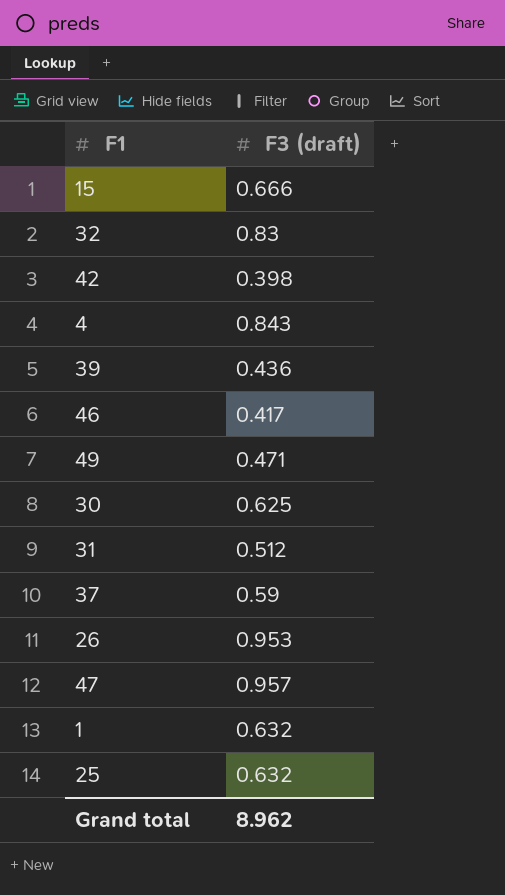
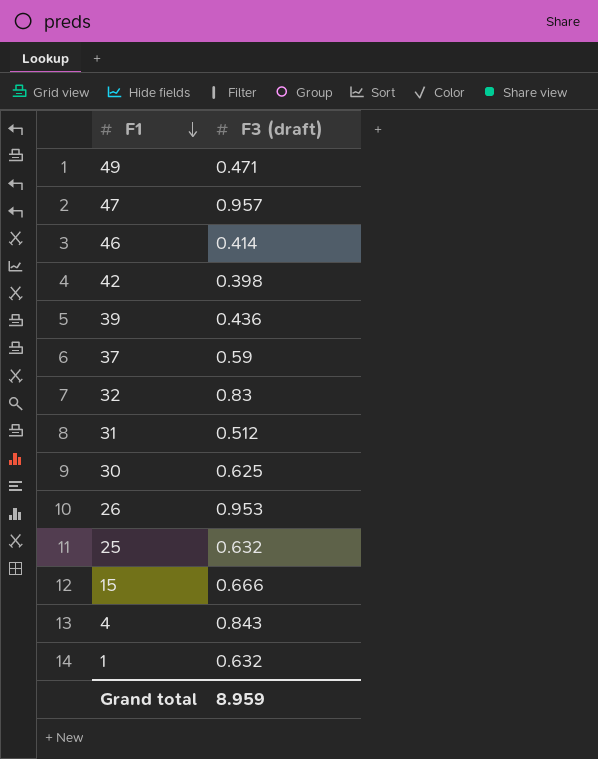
row order: none -> F1 descending
46 | F3 (draft): 0.417 -> 0.414
Grand total | F3 (draft): 8.962 -> 8.959

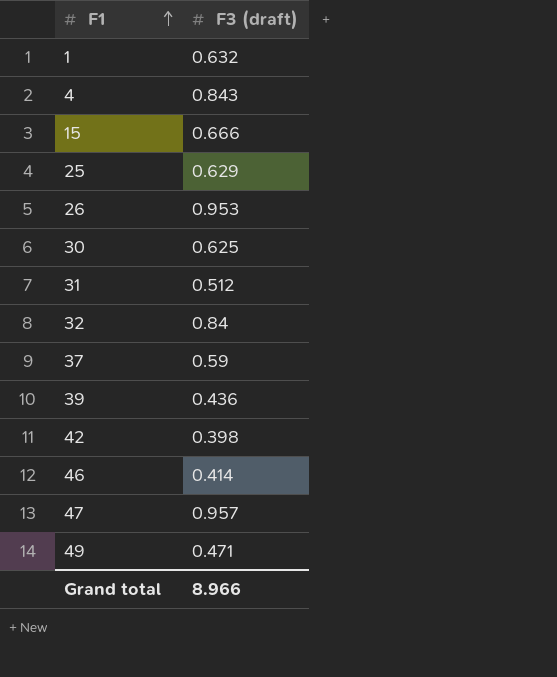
row order: F1 descending -> F1 ascending
25 | F3 (draft): 0.632 -> 0.629
32 | F3 (draft): 0.83 -> 0.84
Grand total | F3 (draft): 8.959 -> 8.966

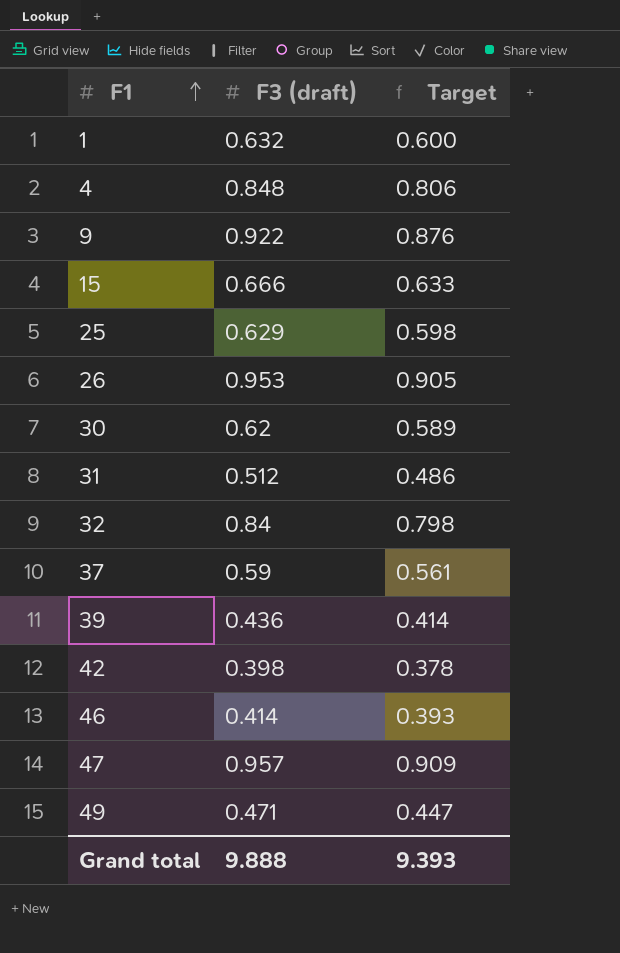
column Target | formula: none -> [F3 (draft)] * 0.95
4 | F3 (draft): 0.843 -> 0.848
row 9: none -> 0.922 | 0.876
30 | F3 (draft): 0.625 -> 0.62
Grand total | F3 (draft): 8.966 -> 9.888

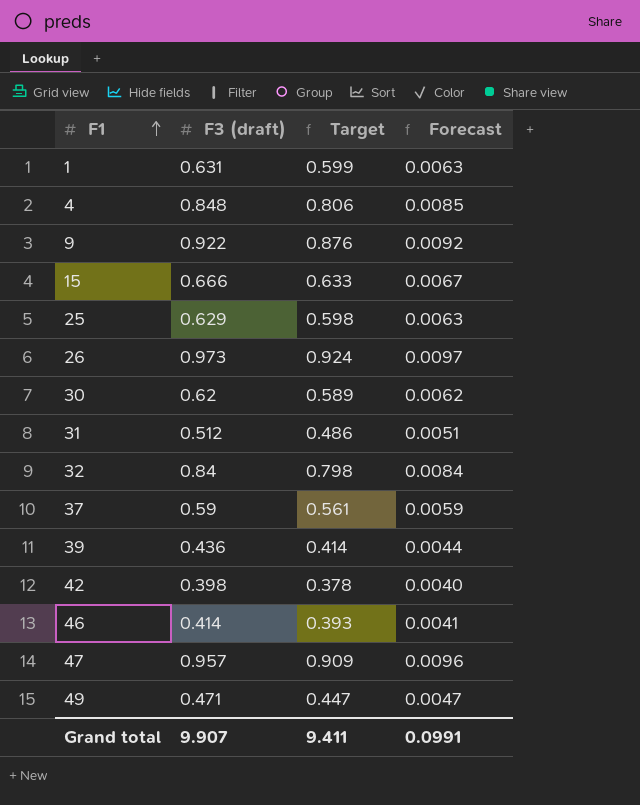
column Forecast | formula: none -> [F3 (draft)] * 0.01
1 | F3 (draft): 0.632 -> 0.631
1 | Target: 0.600 -> 0.599
26 | F3 (draft): 0.953 -> 0.973
26 | Target: 0.905 -> 0.924
Grand total | F3 (draft): 9.888 -> 9.907
Grand total | Target: 9.393 -> 9.411

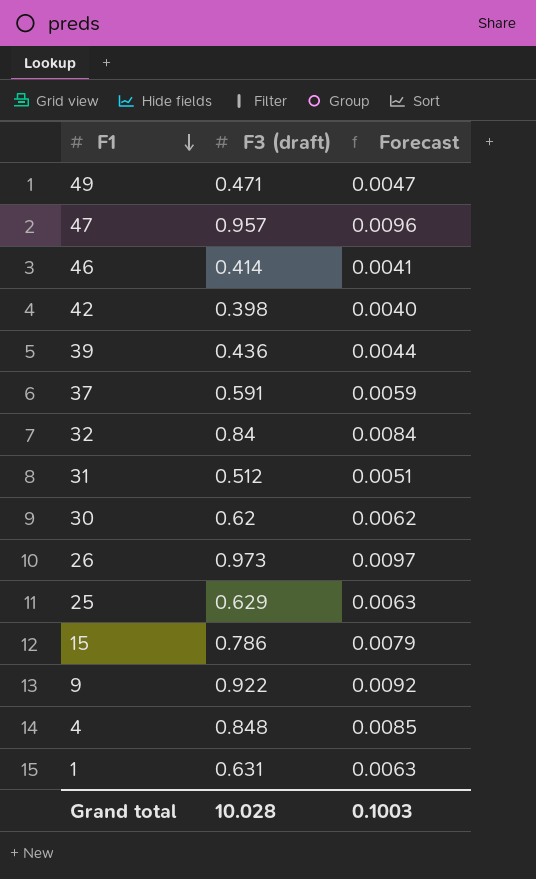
row order: F1 ascending -> F1 descending
column Target | formula: [F3 (draft)] * 0.95 -> none
37 | F3 (draft): 0.59 -> 0.591
15 | F3 (draft): 0.666 -> 0.786
15 | Forecast: 0.0067 -> 0.0079
Grand total | F3 (draft): 9.907 -> 10.028
Grand total | Forecast: 0.0991 -> 0.1003

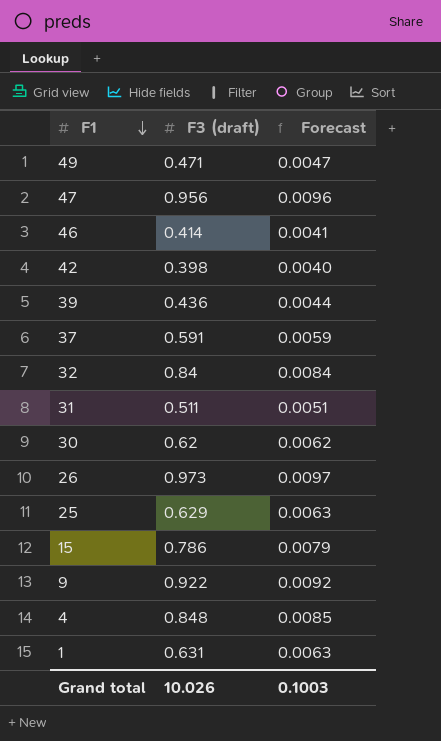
47 | F3 (draft): 0.957 -> 0.956
31 | F3 (draft): 0.512 -> 0.511
Grand total | F3 (draft): 10.028 -> 10.026

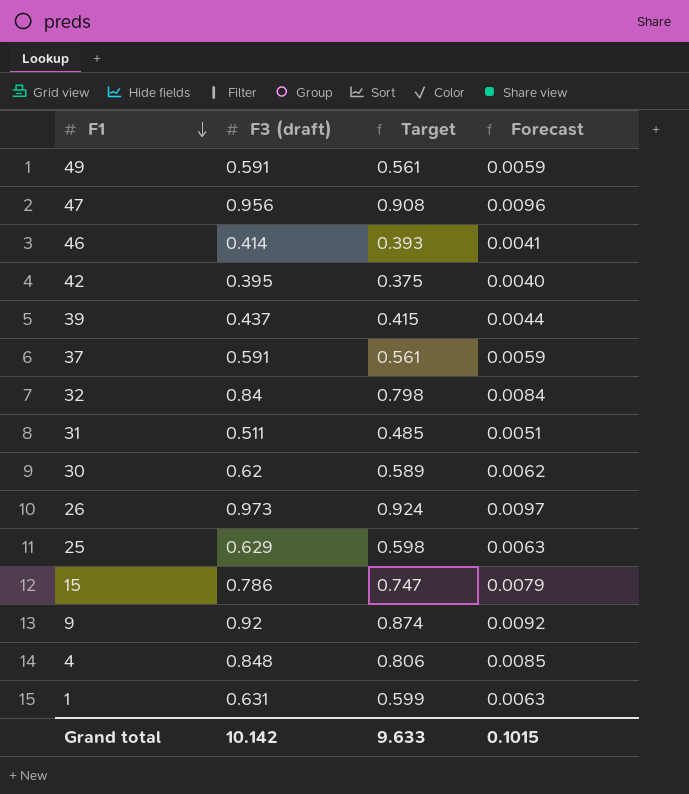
column Target | formula: none -> [F3 (draft)] * 0.95
49 | F3 (draft): 0.471 -> 0.591
49 | Forecast: 0.0047 -> 0.0059
42 | F3 (draft): 0.398 -> 0.395
39 | F3 (draft): 0.436 -> 0.437
9 | F3 (draft): 0.922 -> 0.92
Grand total | F3 (draft): 10.026 -> 10.142
Grand total | Forecast: 0.1003 -> 0.1015

